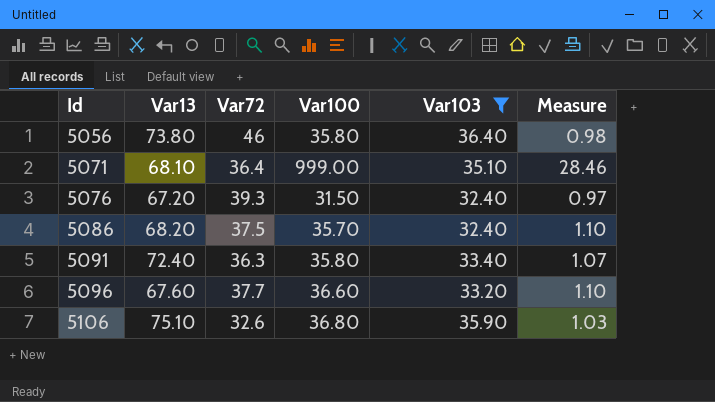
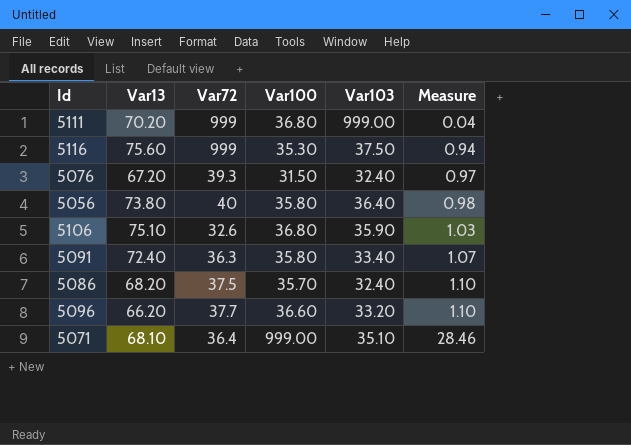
filter: Var103 <= 36.40 -> none
row order: Id ascending -> Measure ascending
5056 | Var72: 46 -> 40
5096 | Var13: 67.60 -> 66.20

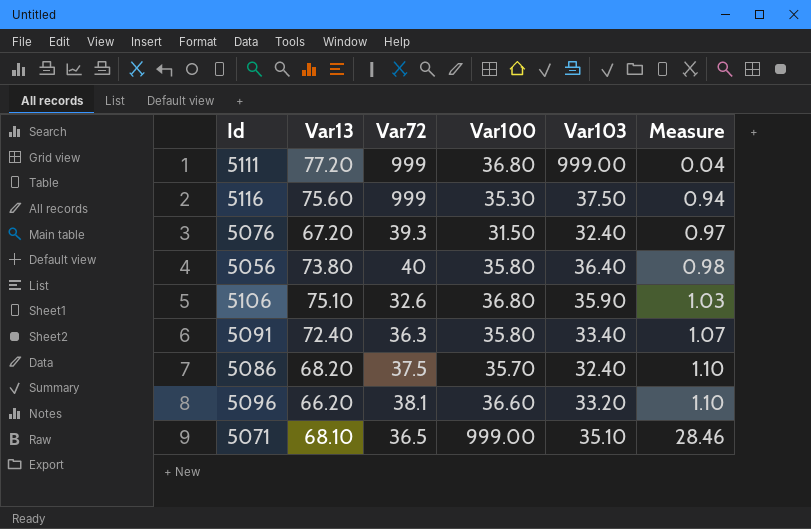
5111 | Var13: 70.20 -> 77.20
5096 | Var72: 37.7 -> 38.1
5071 | Var72: 36.4 -> 36.5

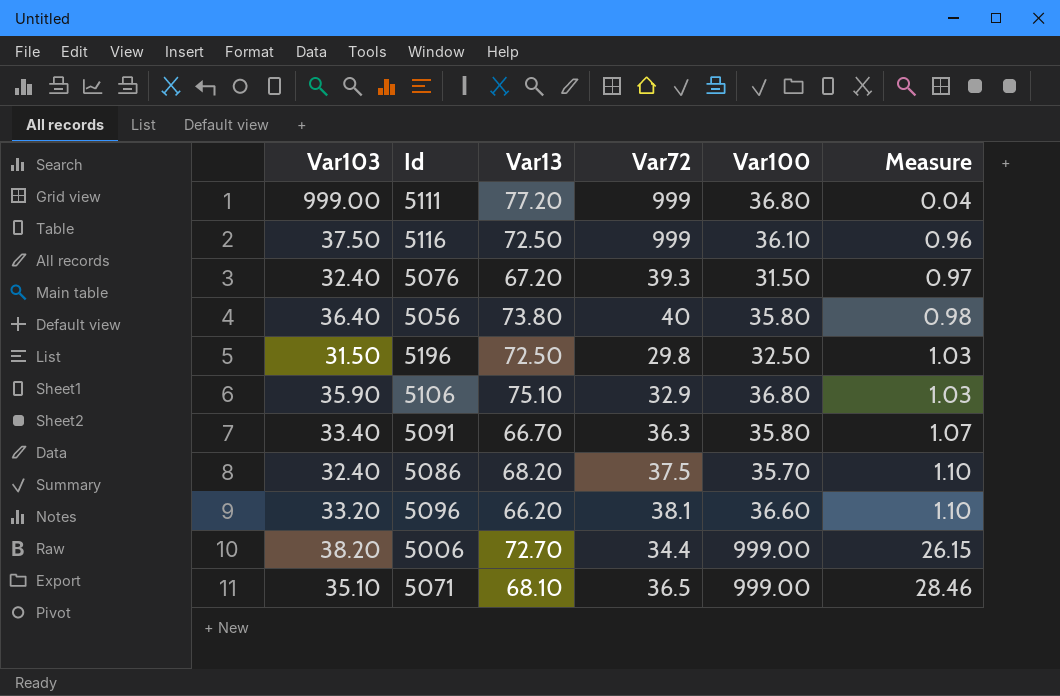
column Var103 | position: 5 -> 1
5116 | Var13: 75.60 -> 72.50
5116 | Var100: 35.30 -> 36.10
5116 | Measure: 0.94 -> 0.96
row 5196: none -> 31.50 | 72.50 | 29.8 | 32.50 | 1.03
5106 | Var72: 32.6 -> 32.9
5091 | Var13: 72.40 -> 66.70
row 5006: none -> 38.20 | 72.70 | 34.4 | 999.00 | 26.15

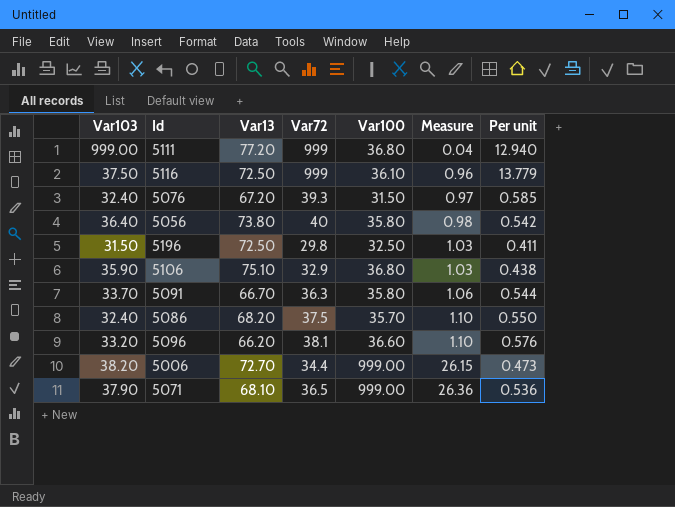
column Per unit | formula: none -> [Var72] / [Var13]
5091 | Var103: 33.40 -> 33.70
5091 | Measure: 1.07 -> 1.06
5071 | Var103: 35.10 -> 37.90
5071 | Measure: 28.46 -> 26.36

